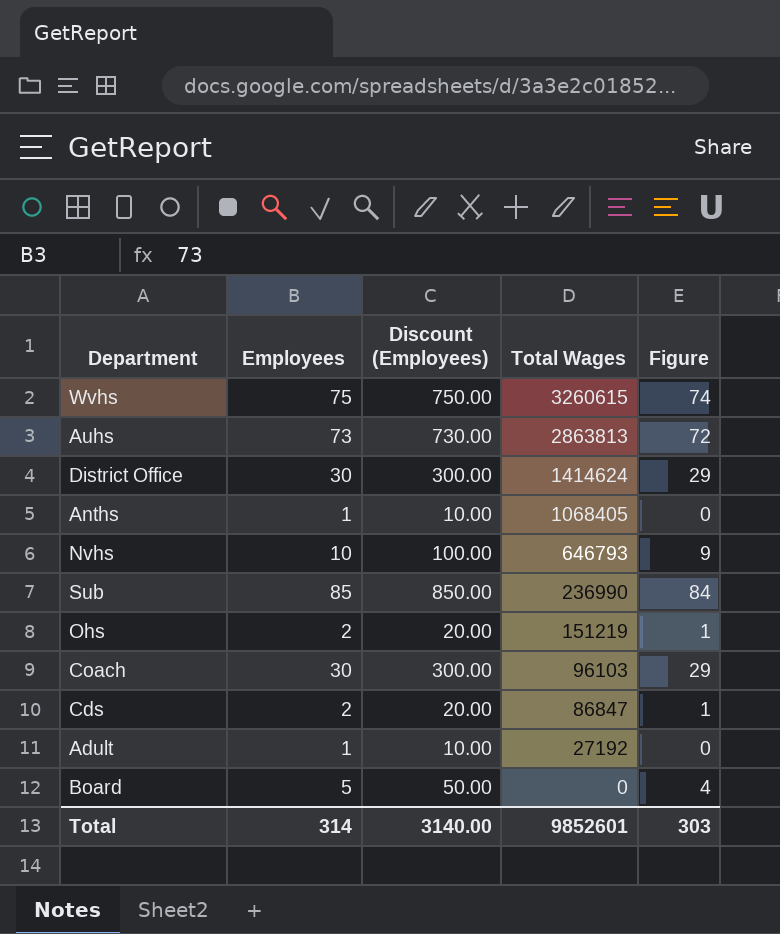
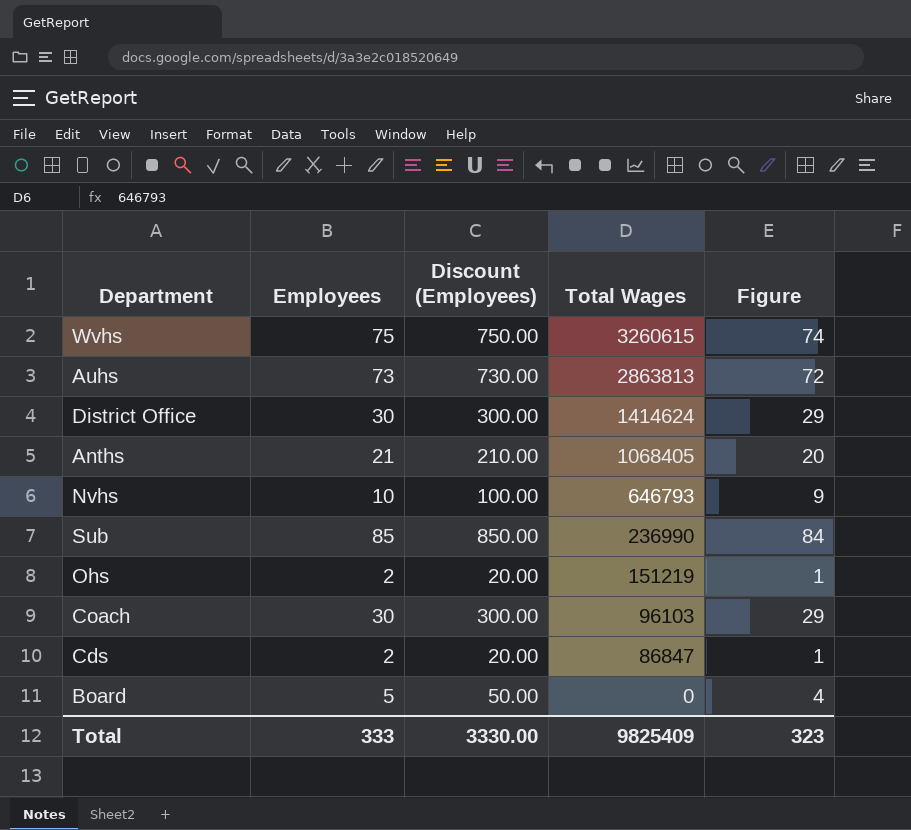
row Adult: 1 | 10.00 | 27192 | 0 -> none
Anths | Employees: 1 -> 21
Anths | Discount (Employees): 10.00 -> 210.00
Anths | Figure: 0 -> 20
Total | Employees: 314 -> 333
Total | Discount (Employees): 3140.00 -> 3330.00
Total | Total Wages: 9852601 -> 9825409
Total | Figure: 303 -> 323

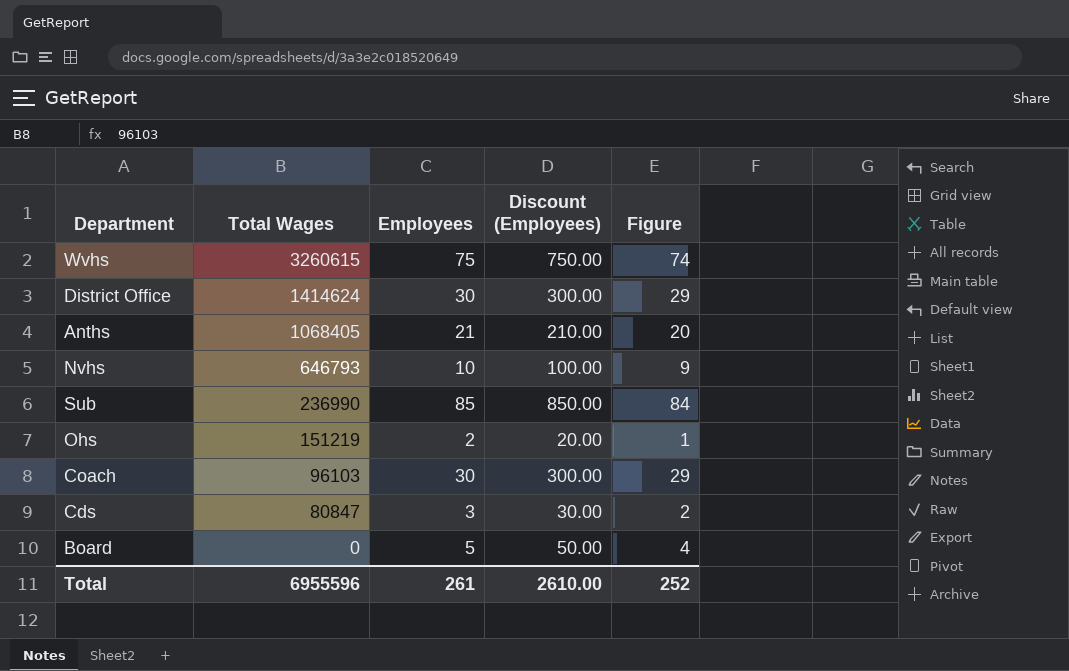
column Total Wages | position: 4 -> 2
row Auhs: 73 | 730.00 | 2863813 | 72 -> none
Cds | Total Wages: 86847 -> 80847
Cds | Employees: 2 -> 3
Cds | Discount (Employees): 20.00 -> 30.00
Cds | Figure: 1 -> 2
Total | Total Wages: 9825409 -> 6955596
Total | Employees: 333 -> 261
Total | Discount (Employees): 3330.00 -> 2610.00
Total | Figure: 323 -> 252

